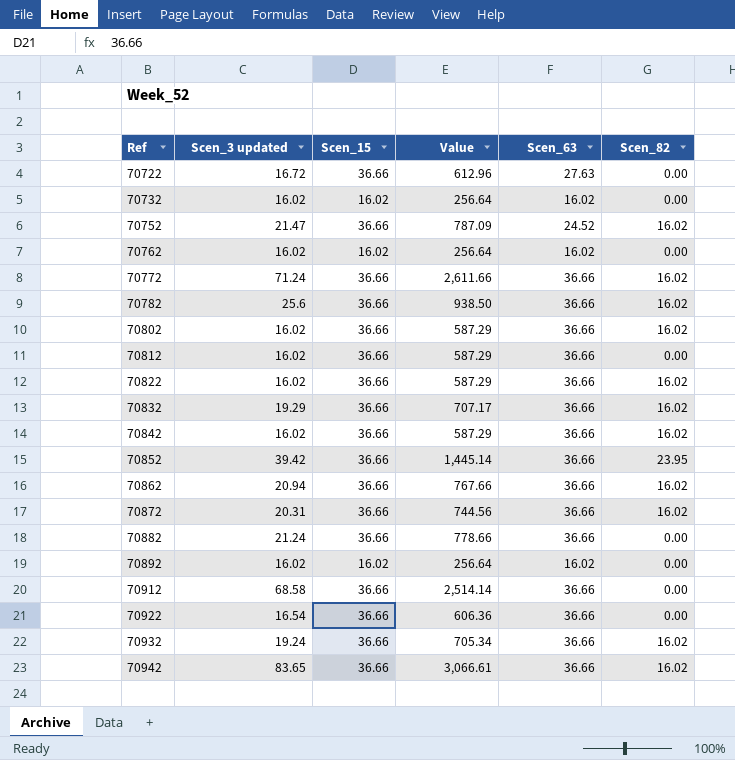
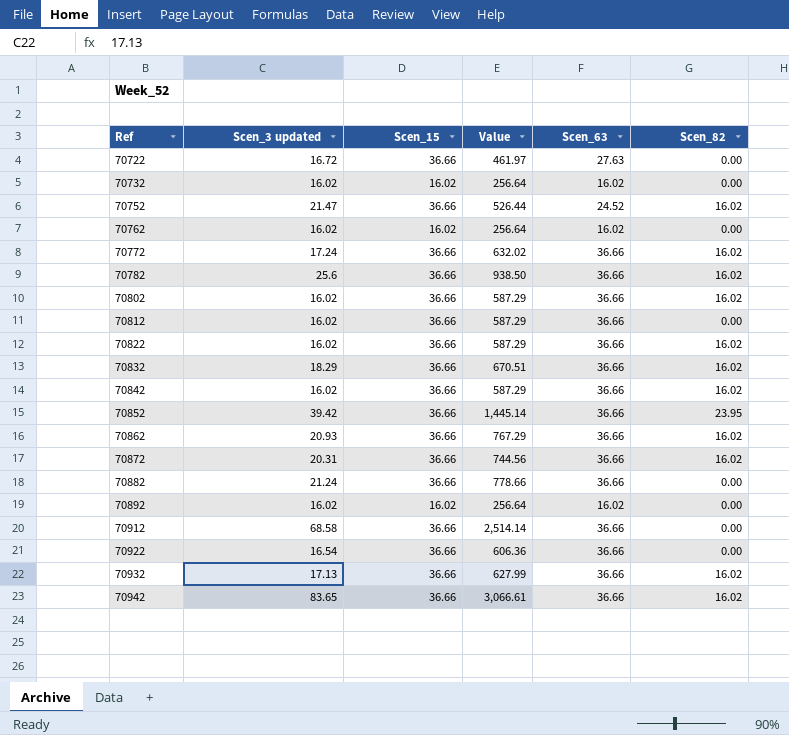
column Value | formula: [Scen_3 updated] * [Scen_15] -> [Scen_3 updated] * [Scen_63]
70772 | Scen_3 updated: 71.24 -> 17.24
70832 | Scen_3 updated: 19.29 -> 18.29
70862 | Scen_3 updated: 20.94 -> 20.93
70932 | Scen_3 updated: 19.24 -> 17.13

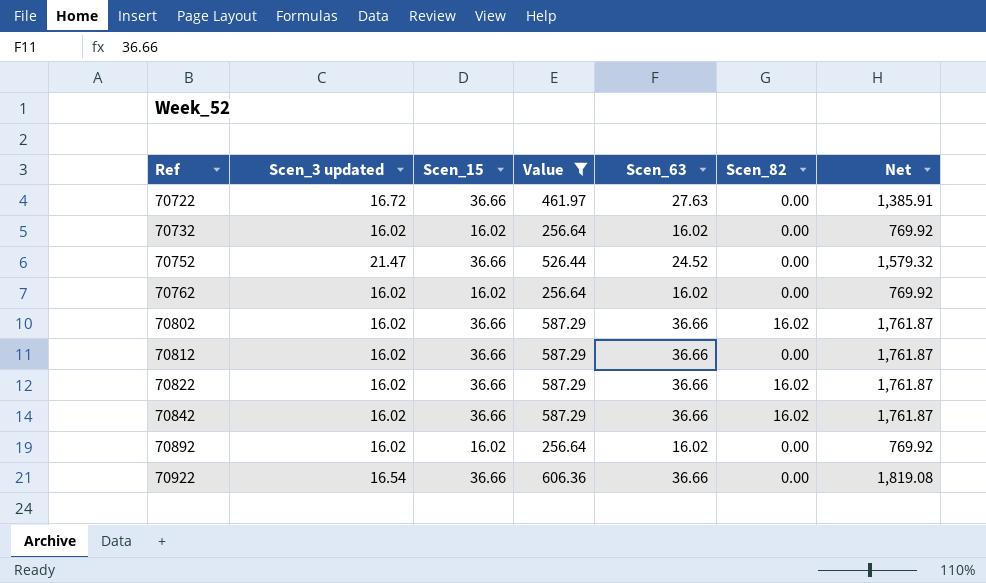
filter: none -> Value <= 606.36
column Net | formula: none -> [Value] * 3
70752 | Scen_82: 16.02 -> 0.00

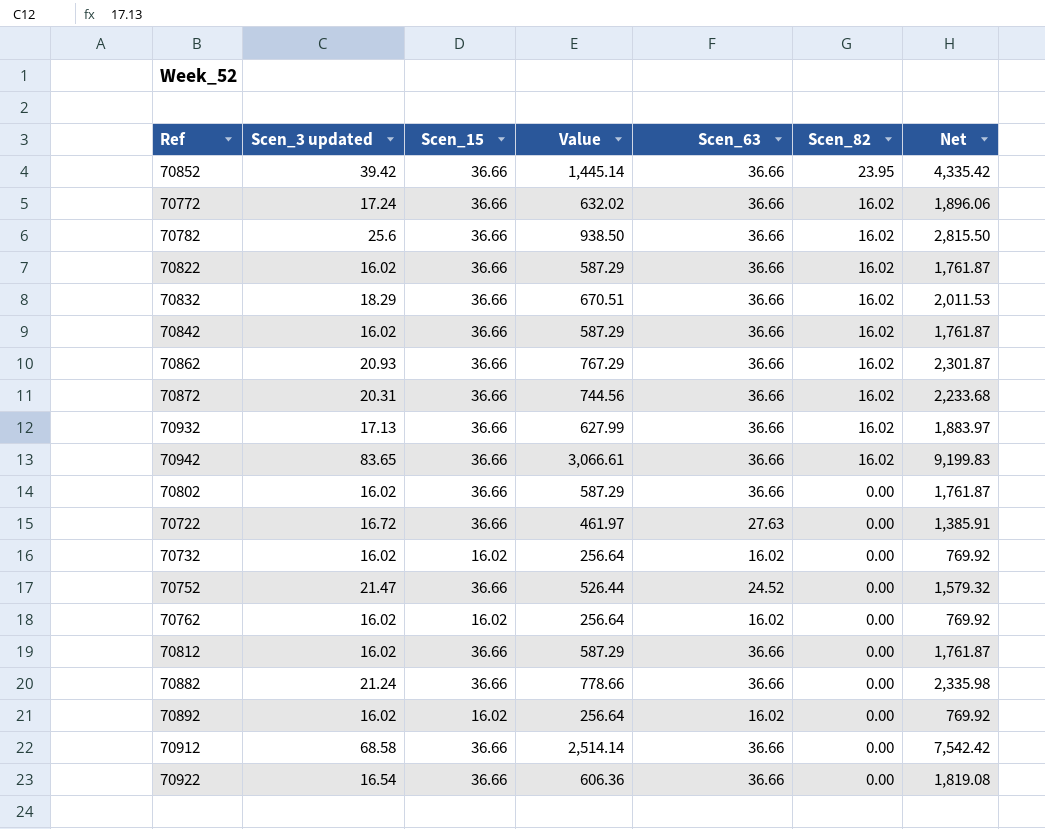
filter: Value <= 606.36 -> none
row order: Ref ascending -> Scen_82 descending
70802 | Scen_82: 16.02 -> 0.00

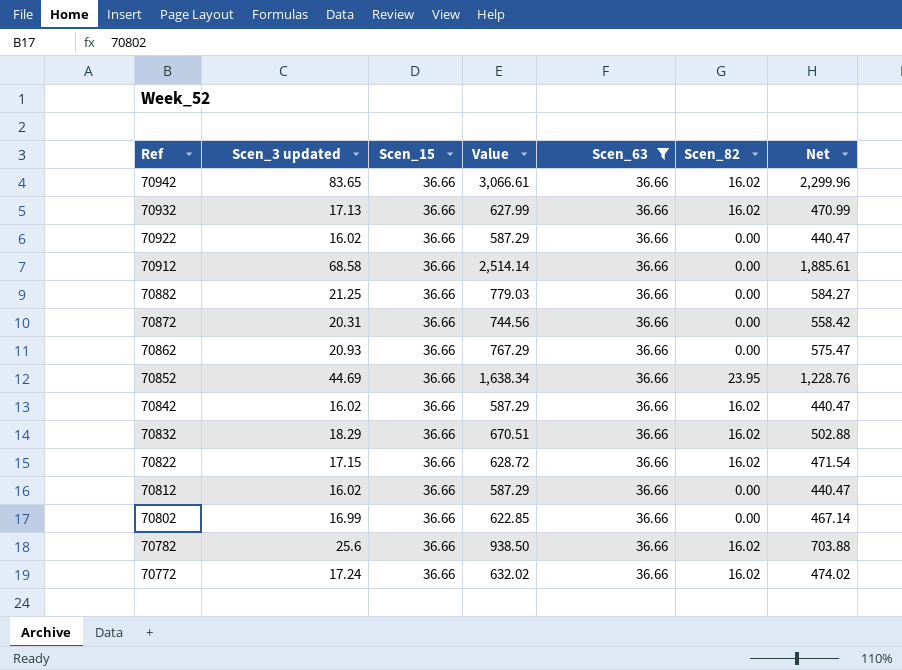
filter: none -> Scen_63 = 36.66
row order: Scen_82 descending -> Ref descending
column Net | formula: [Value] * 3 -> [Value] * 0.75
70922 | Scen_3 updated: 16.54 -> 16.02
70922 | Value: 606.36 -> 587.29
70882 | Scen_3 updated: 21.24 -> 21.25
70882 | Value: 778.66 -> 779.03
70872 | Scen_82: 16.02 -> 0.00
70862 | Scen_82: 16.02 -> 0.00
70852 | Scen_3 updated: 39.42 -> 44.69
70852 | Value: 1,445.14 -> 1,638.34
70822 | Scen_3 updated: 16.02 -> 17.15
70822 | Value: 587.29 -> 628.72
70802 | Scen_3 updated: 16.02 -> 16.99
70802 | Value: 587.29 -> 622.85

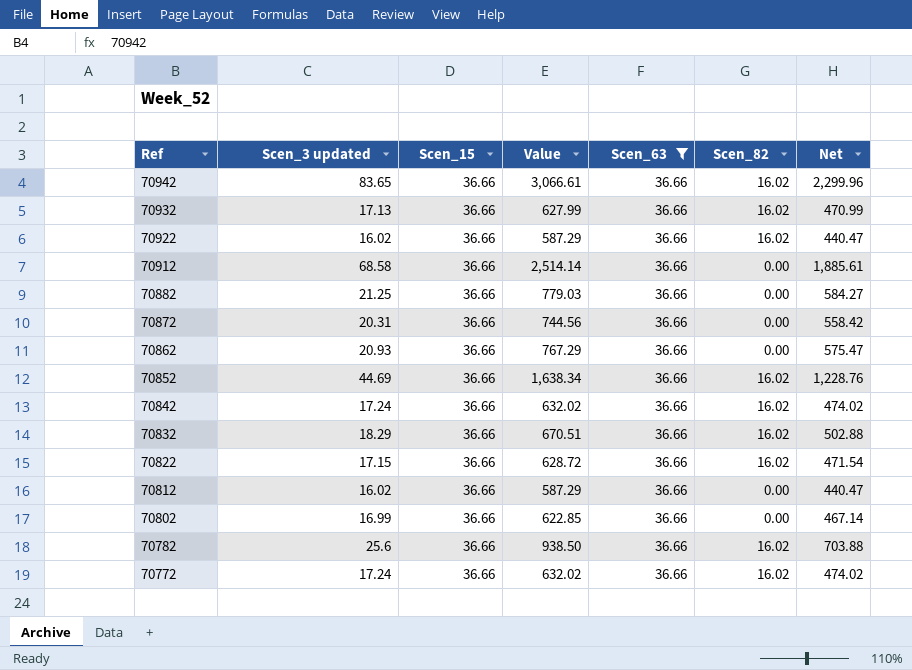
70922 | Scen_82: 0.00 -> 16.02
70852 | Scen_82: 23.95 -> 16.02
70842 | Scen_3 updated: 16.02 -> 17.24
70842 | Value: 587.29 -> 632.02
70842 | Net: 440.47 -> 474.02

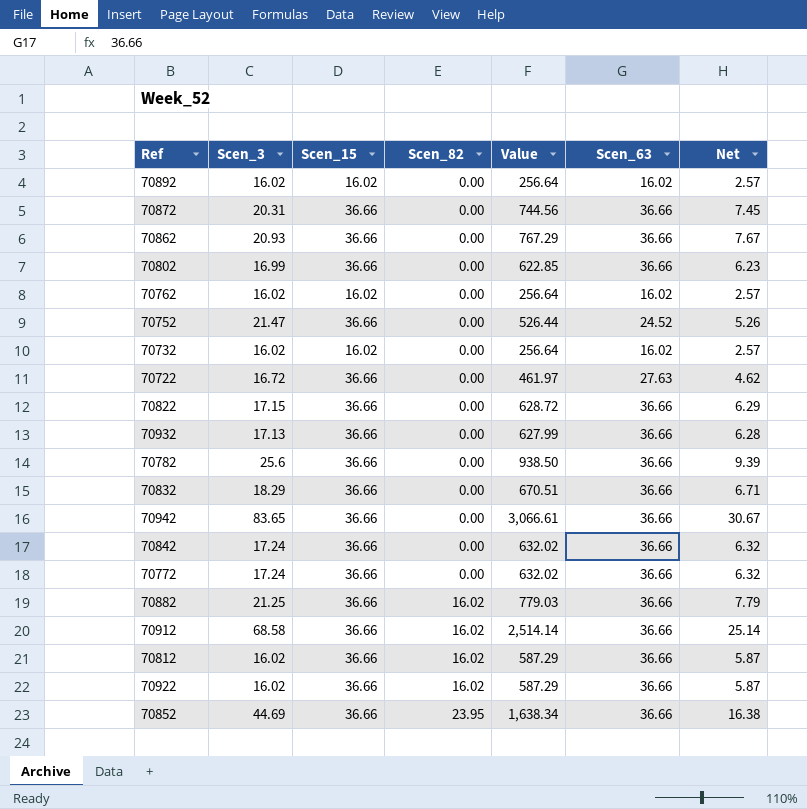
filter: Scen_63 = 36.66 -> none
row order: Ref descending -> Scen_82 ascending
column name: Scen_3 updated -> Scen_3
column Scen_82 | position: 6 -> 4
column Net | formula: [Value] * 0.75 -> [Value] * 0.01
70822 | Scen_82: 16.02 -> 0.00
70932 | Scen_82: 16.02 -> 0.00
70782 | Scen_82: 16.02 -> 0.00
70832 | Scen_82: 16.02 -> 0.00
70942 | Scen_82: 16.02 -> 0.00
70842 | Scen_82: 16.02 -> 0.00
70772 | Scen_82: 16.02 -> 0.00
70882 | Scen_82: 0.00 -> 16.02
70912 | Scen_82: 0.00 -> 16.02
70812 | Scen_82: 0.00 -> 16.02
70852 | Scen_82: 16.02 -> 23.95

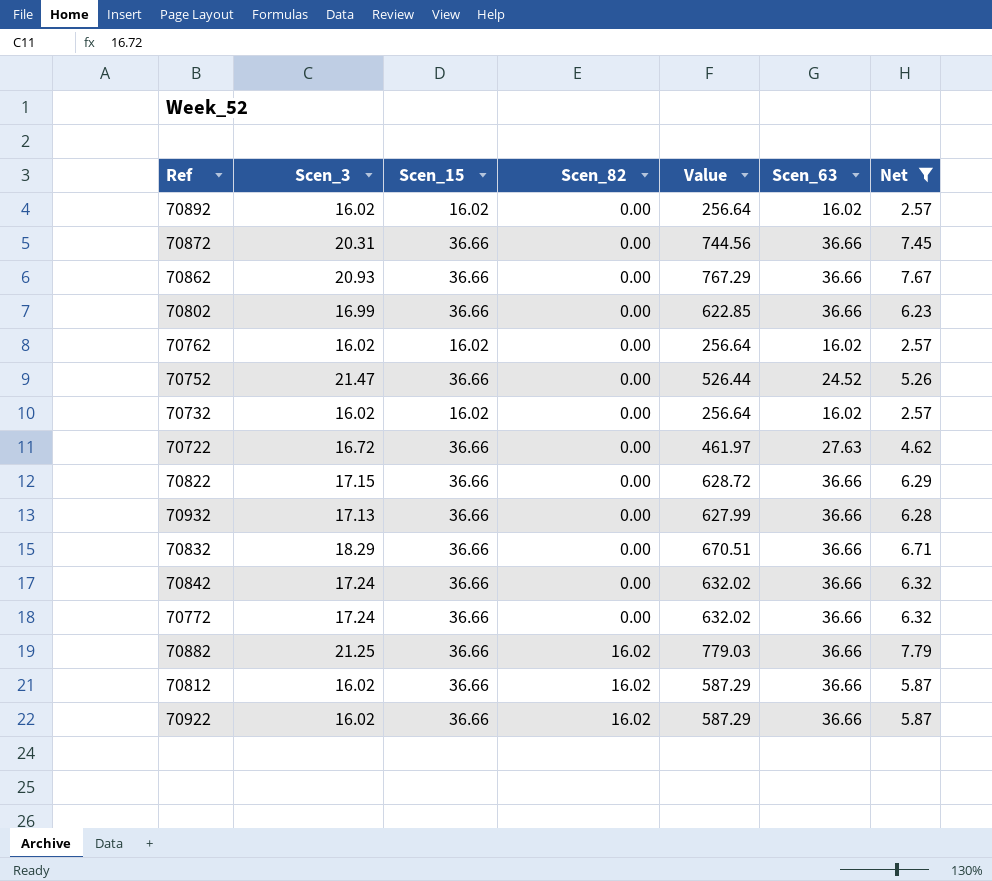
filter: none -> Net <= 7.79

